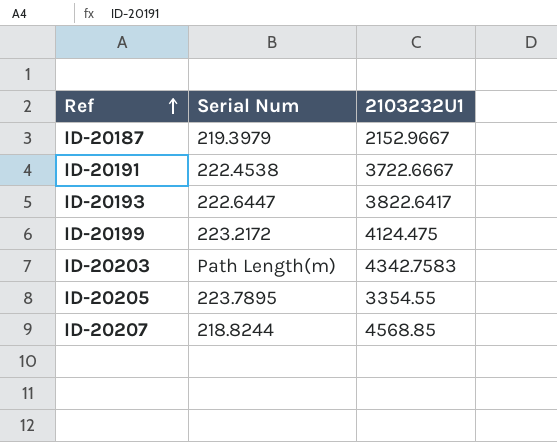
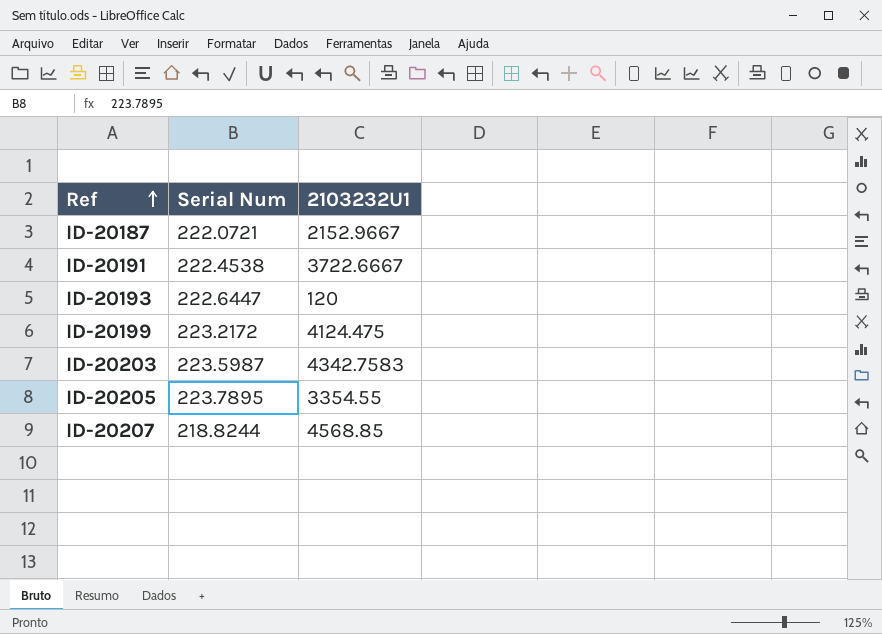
ID-20187 | Serial Num: 219.3979 -> 222.0721
ID-20193 | 2103232U1: 3822.6417 -> 120
ID-20203 | Serial Num: Path Length(m) -> 223.5987

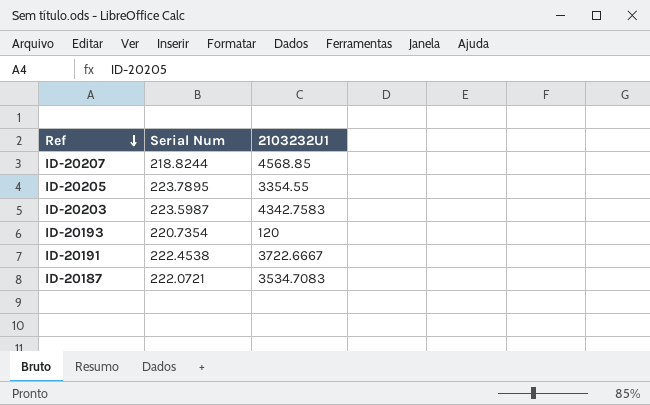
row order: Ref ascending -> Ref descending
row ID-20199: 223.2172 | 4124.475 -> none
ID-20193 | Serial Num: 222.6447 -> 220.7354
ID-20187 | 2103232U1: 2152.9667 -> 3534.7083

